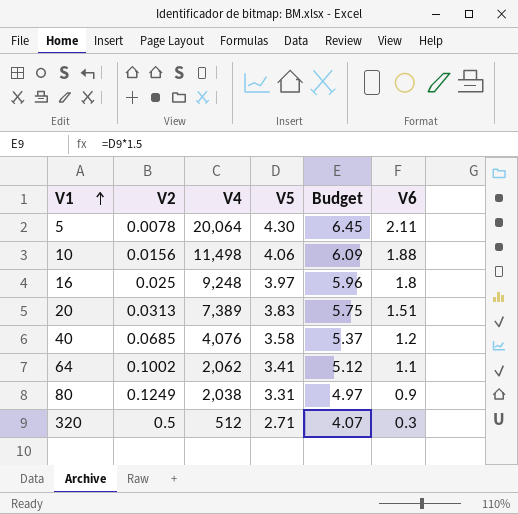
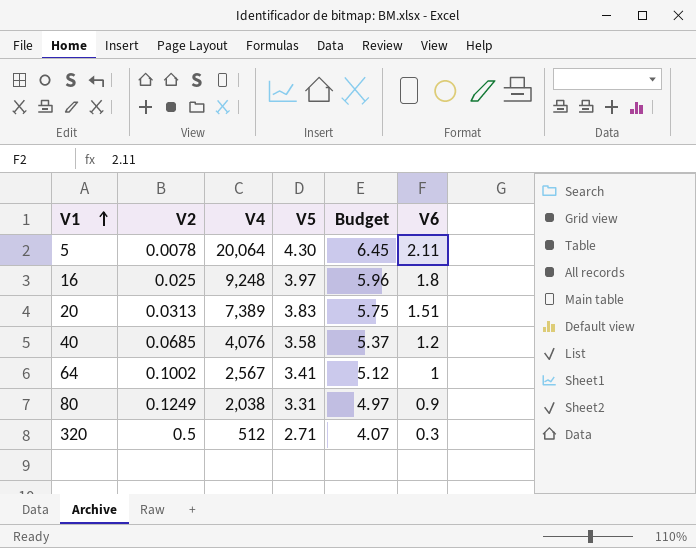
row 10: 0.0156 | 11,498 | 4.06 | 6.09 | 1.88 -> none
64 | V4: 2,062 -> 2,567
64 | V6: 1.1 -> 1

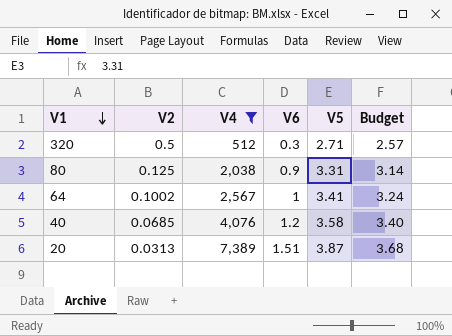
filter: none -> V4 <= 7,389
row order: V1 ascending -> V1 descending
column V6 | position: 6 -> 4
column Budget | formula: [V5] * 1.5 -> [V5] * 0.95
80 | V2: 0.1249 -> 0.125
20 | V5: 3.83 -> 3.87

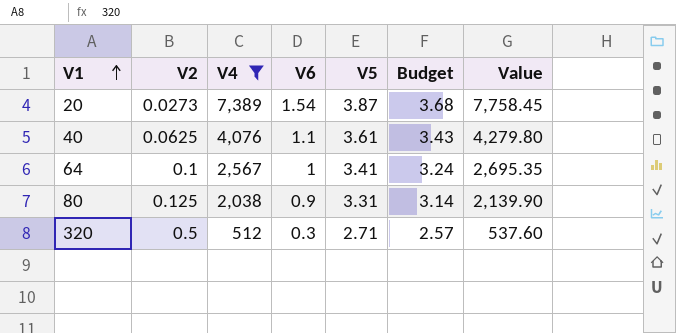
row order: V1 descending -> V1 ascending
column Value | formula: none -> [V4] * 1.05
20 | V2: 0.0313 -> 0.0273
20 | V6: 1.51 -> 1.54
40 | V2: 0.0685 -> 0.0625
40 | V6: 1.2 -> 1.1
40 | V5: 3.58 -> 3.61
40 | Budget: 3.40 -> 3.43
64 | V2: 0.1002 -> 0.1

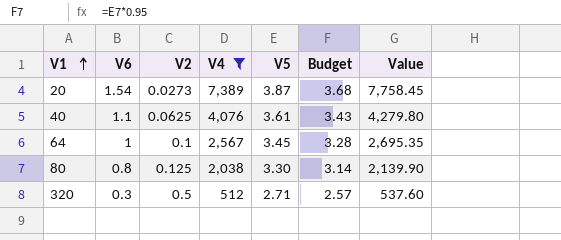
column V6 | position: 4 -> 2
64 | V5: 3.41 -> 3.45
64 | Budget: 3.24 -> 3.28
80 | V6: 0.9 -> 0.8
80 | V5: 3.31 -> 3.30

